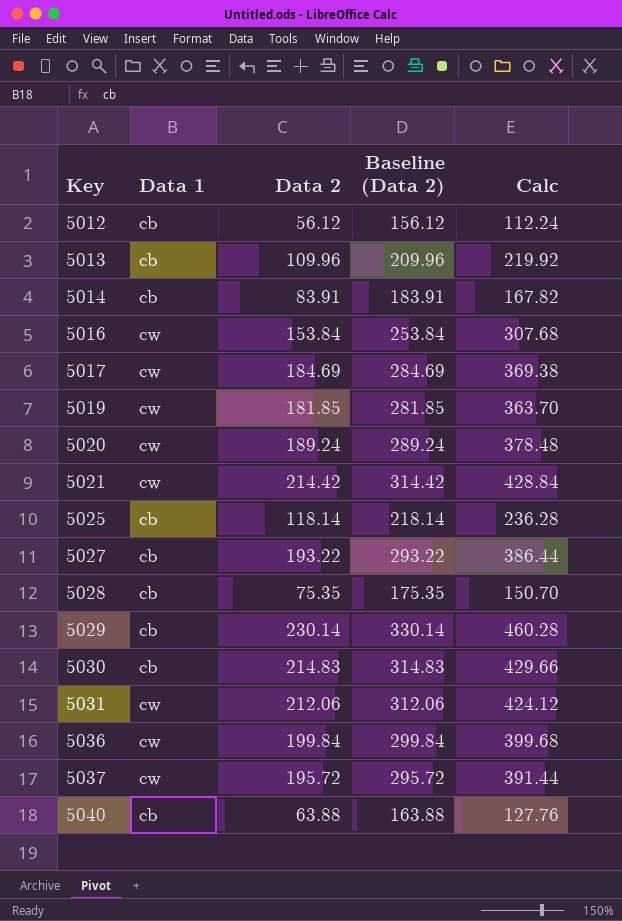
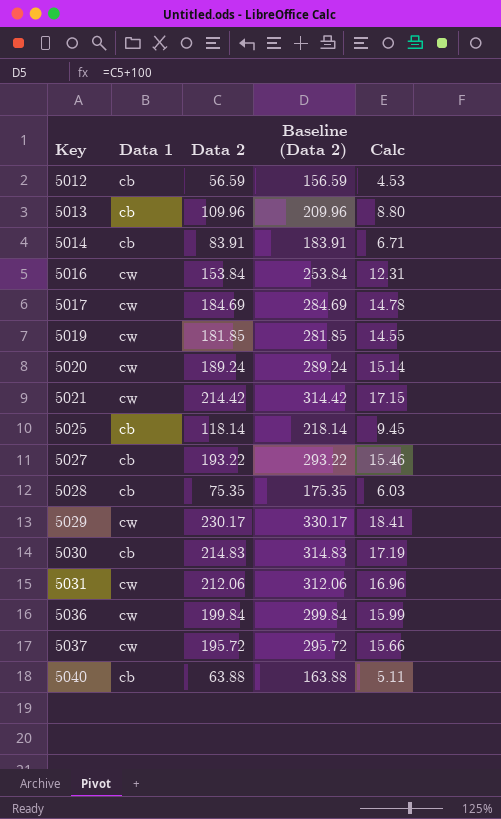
column Calc | formula: [Data 2] * 2 -> [Data 2] * 0.08
5012 | Data 2: 56.12 -> 56.59
5012 | Baseline (Data 2): 156.12 -> 156.59
5029 | Data 1: cb -> cw
5029 | Data 2: 230.14 -> 230.17
5029 | Baseline (Data 2): 330.14 -> 330.17

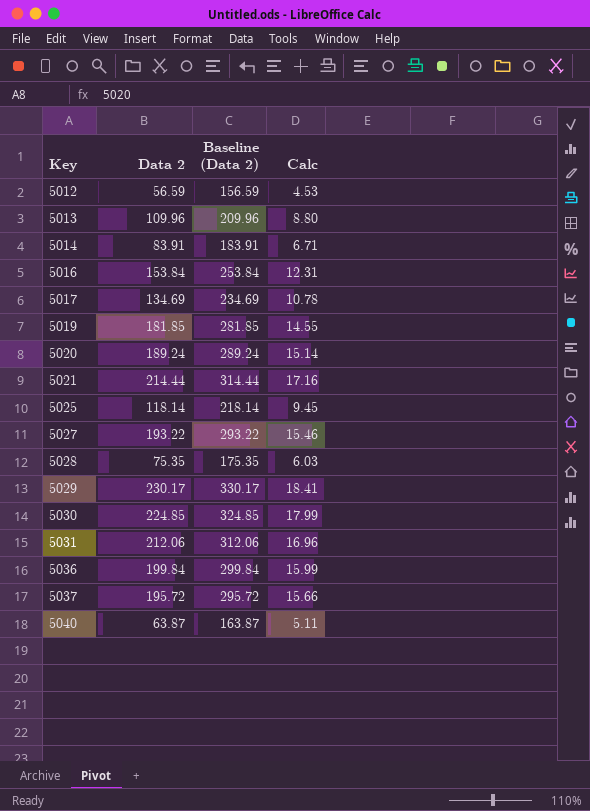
column Data 1 | position: 2 -> none
5017 | Data 2: 184.69 -> 134.69
5017 | Baseline (Data 2): 284.69 -> 234.69
5017 | Calc: 14.78 -> 10.78
5021 | Data 2: 214.42 -> 214.44
5021 | Baseline (Data 2): 314.42 -> 314.44
5021 | Calc: 17.15 -> 17.16
5030 | Data 2: 214.83 -> 224.85
5030 | Baseline (Data 2): 314.83 -> 324.85
5030 | Calc: 17.19 -> 17.99
5040 | Data 2: 63.88 -> 63.87
5040 | Baseline (Data 2): 163.88 -> 163.87

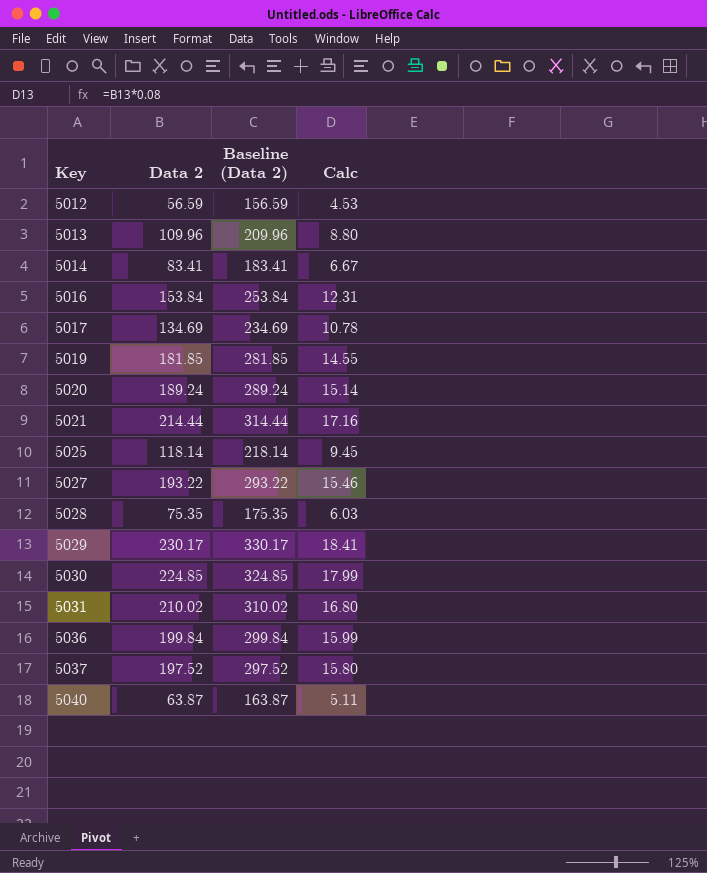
5014 | Data 2: 83.91 -> 83.41
5014 | Baseline (Data 2): 183.91 -> 183.41
5014 | Calc: 6.71 -> 6.67
5031 | Data 2: 212.06 -> 210.02
5031 | Baseline (Data 2): 312.06 -> 310.02
5031 | Calc: 16.96 -> 16.80
5037 | Data 2: 195.72 -> 197.52
5037 | Baseline (Data 2): 295.72 -> 297.52
5037 | Calc: 15.66 -> 15.80

